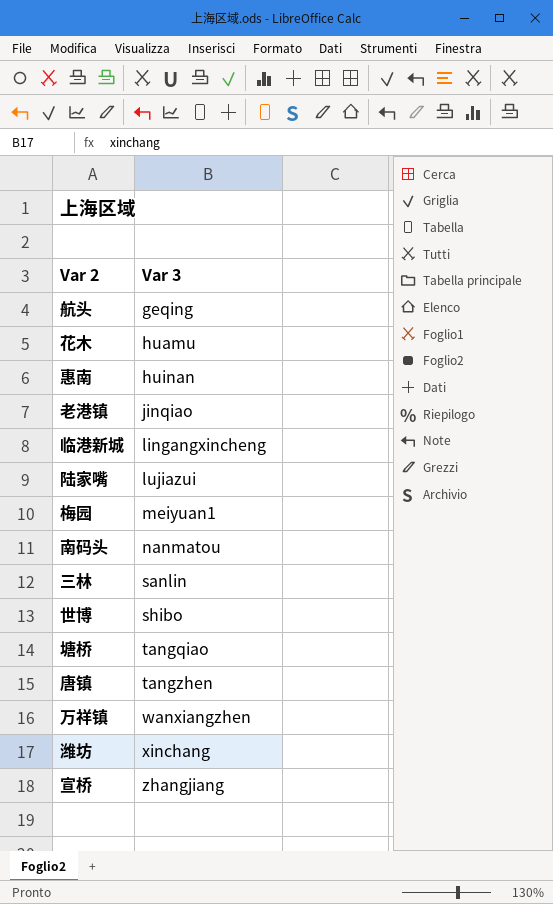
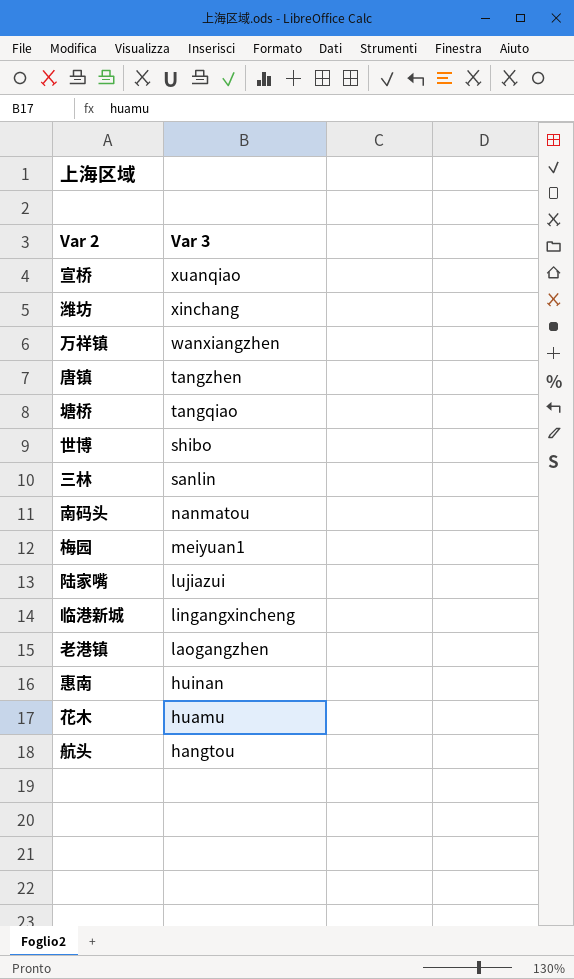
row order: Var 3 ascending -> Var 3 descending
宣桥 | Var 3: zhangjiang -> xuanqiao
老港镇 | Var 3: jinqiao -> laogangzhen
航头 | Var 3: geqing -> hangtou

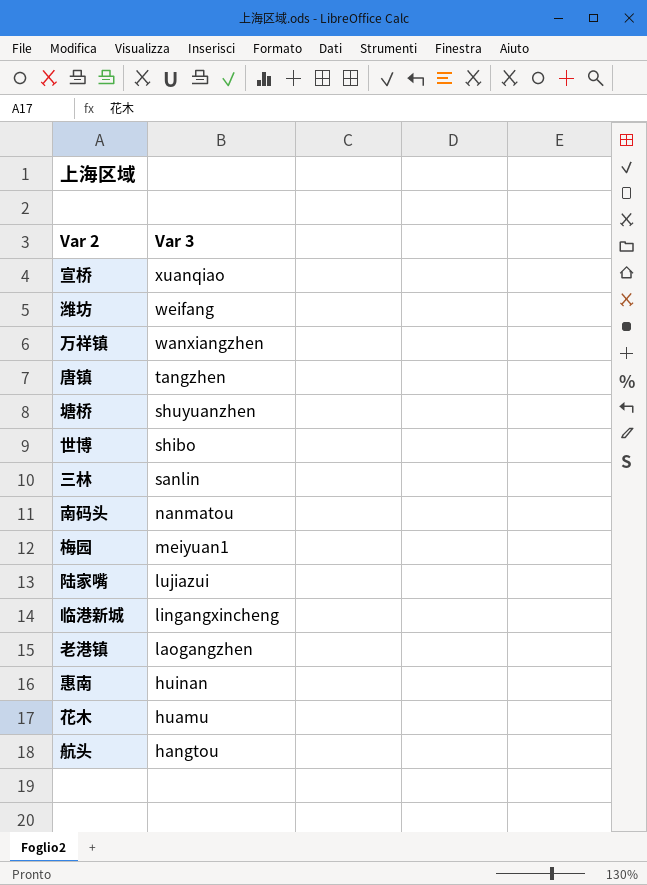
潍坊 | Var 3: xinchang -> weifang
塘桥 | Var 3: tangqiao -> shuyuanzhen

